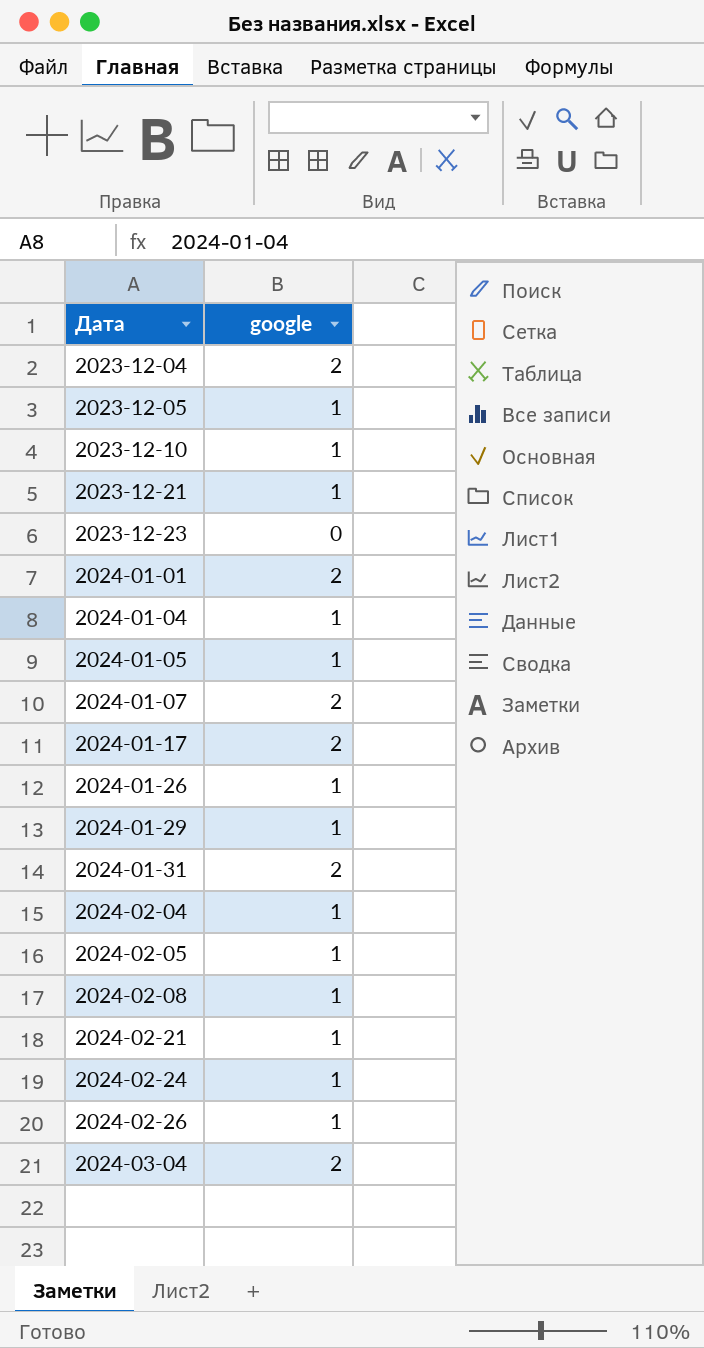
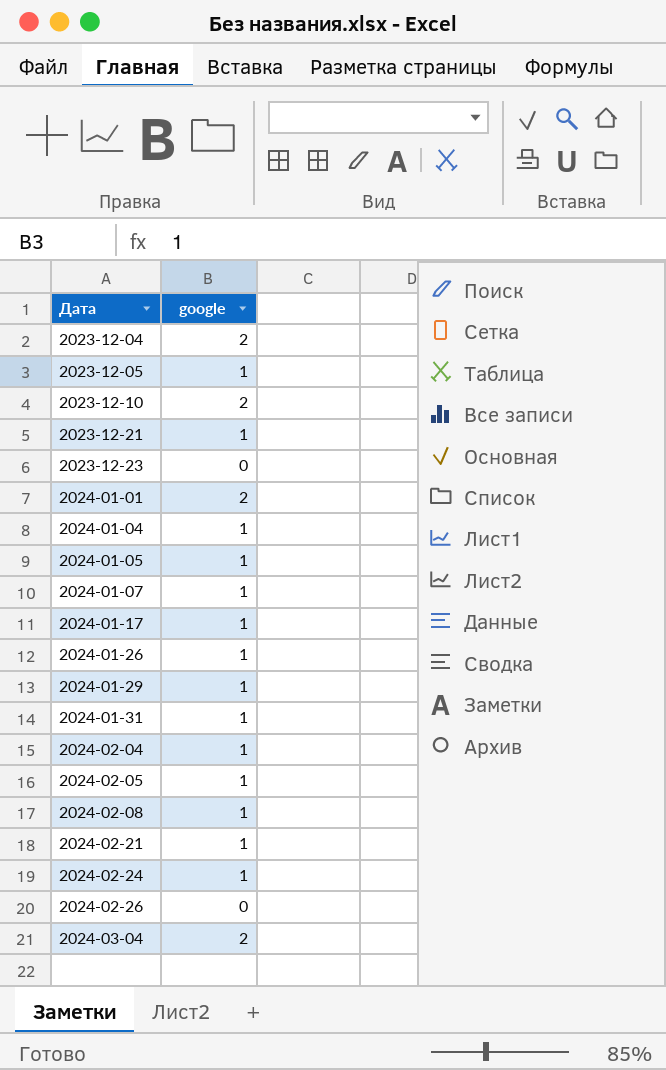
2023-12-10 | google: 1 -> 2
2024-01-07 | google: 2 -> 1
2024-01-17 | google: 2 -> 1
2024-01-31 | google: 2 -> 1
2024-02-26 | google: 1 -> 0

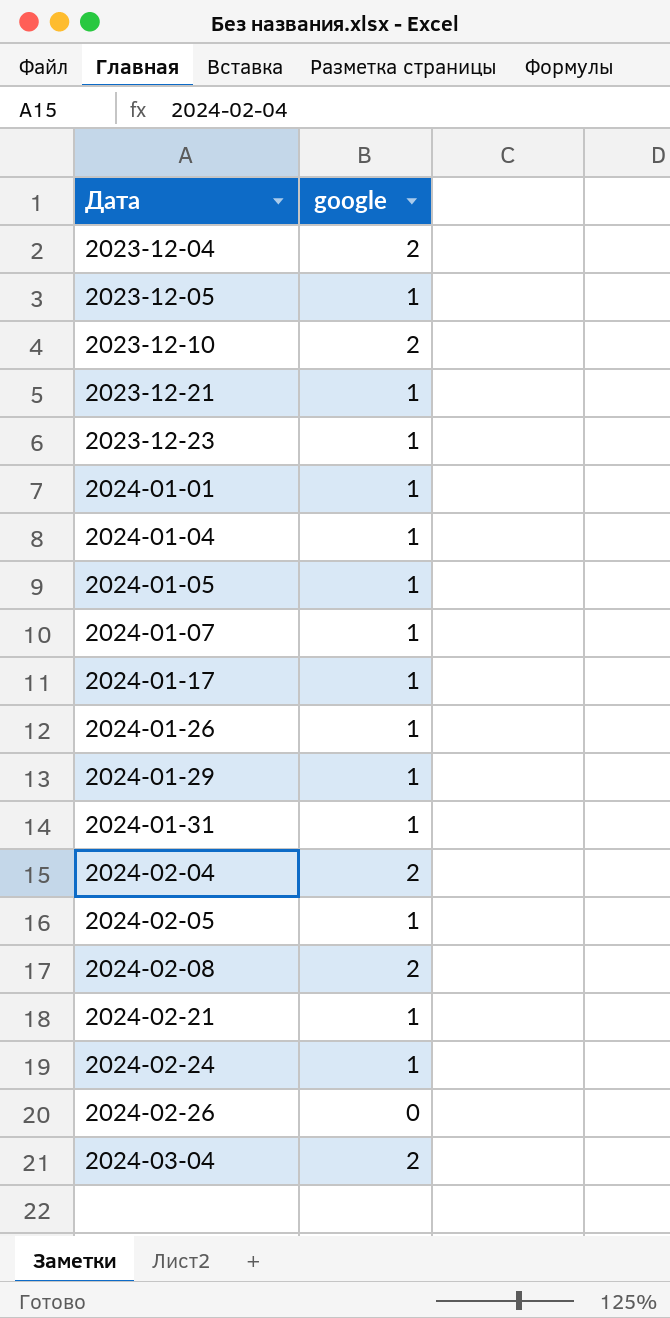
2023-12-23 | google: 0 -> 1
2024-01-01 | google: 2 -> 1
2024-02-04 | google: 1 -> 2
2024-02-08 | google: 1 -> 2

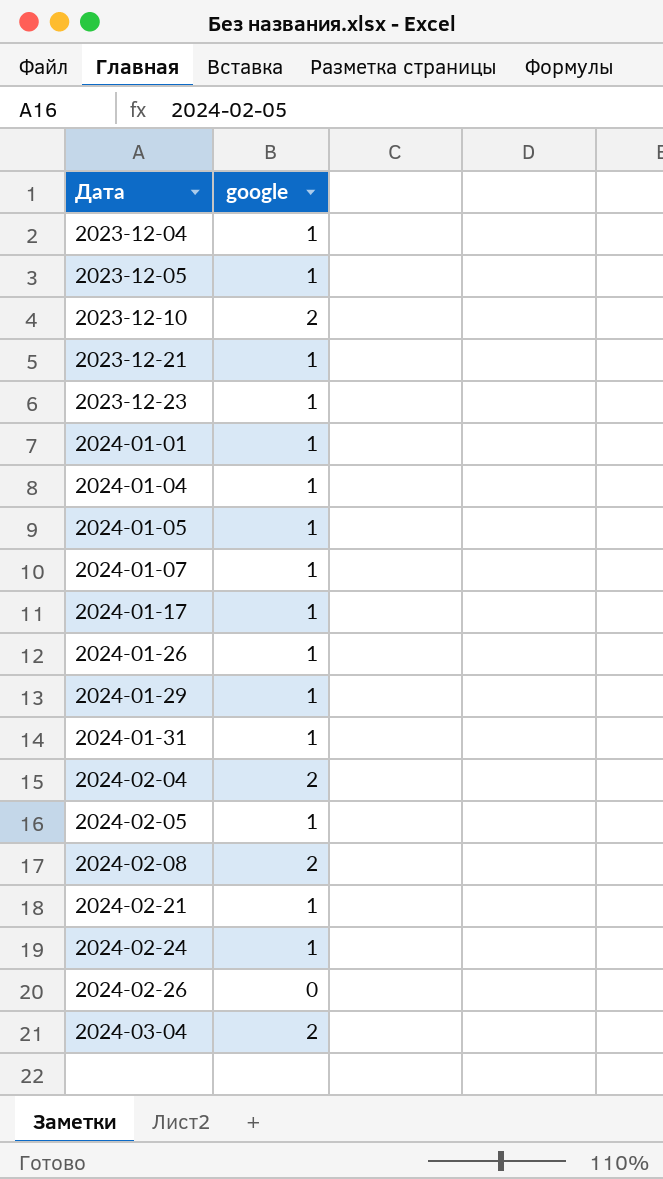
2023-12-04 | google: 2 -> 1

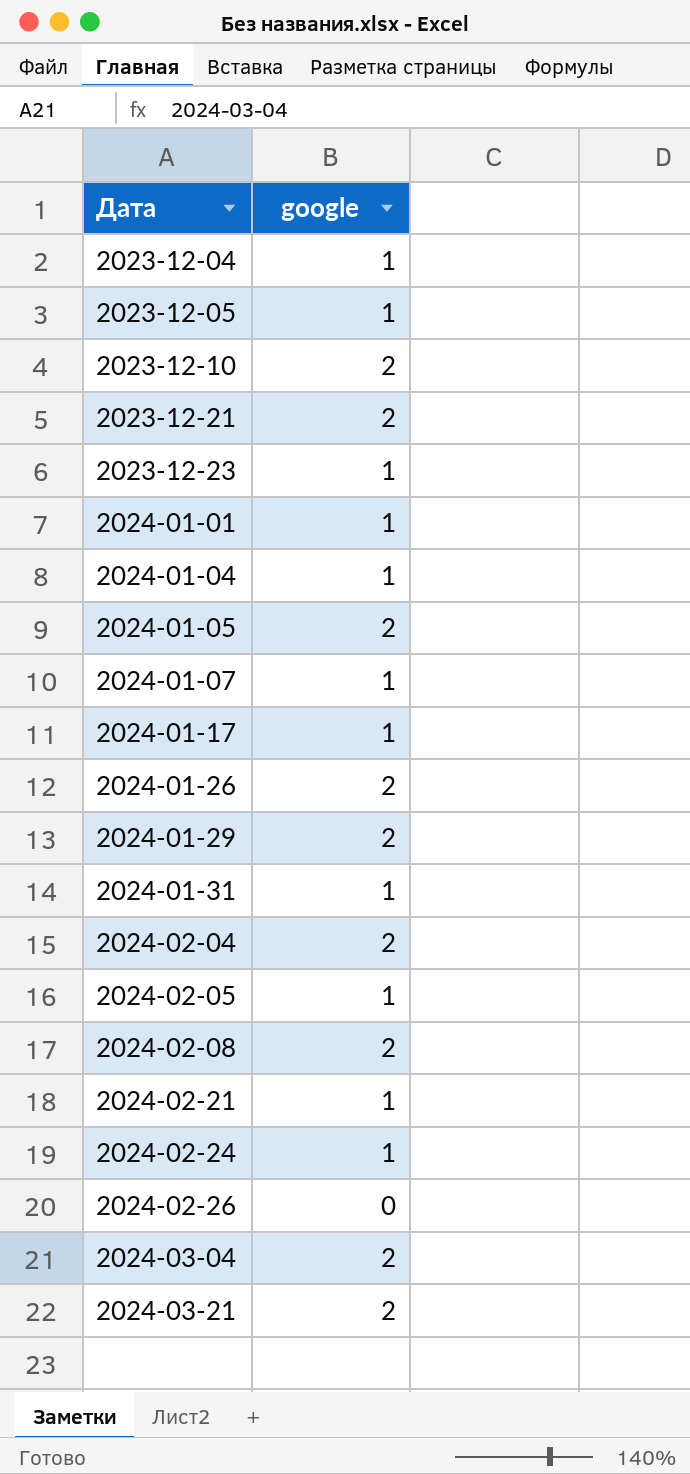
2023-12-21 | google: 1 -> 2
2024-01-05 | google: 1 -> 2
2024-01-26 | google: 1 -> 2
2024-01-29 | google: 1 -> 2
row 2024-03-21: none -> 2

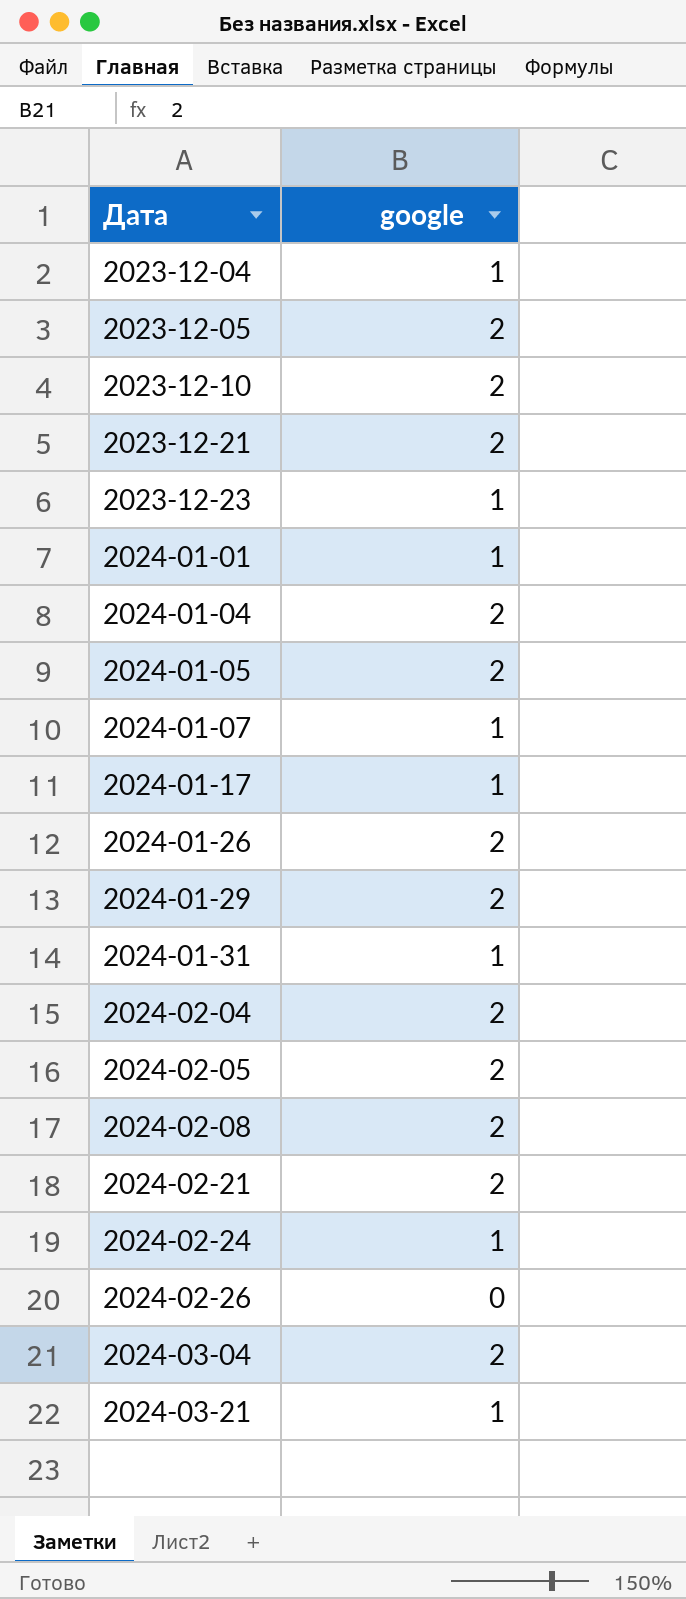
2023-12-05 | google: 1 -> 2
2024-01-04 | google: 1 -> 2
2024-02-05 | google: 1 -> 2
2024-02-21 | google: 1 -> 2
2024-03-21 | google: 2 -> 1

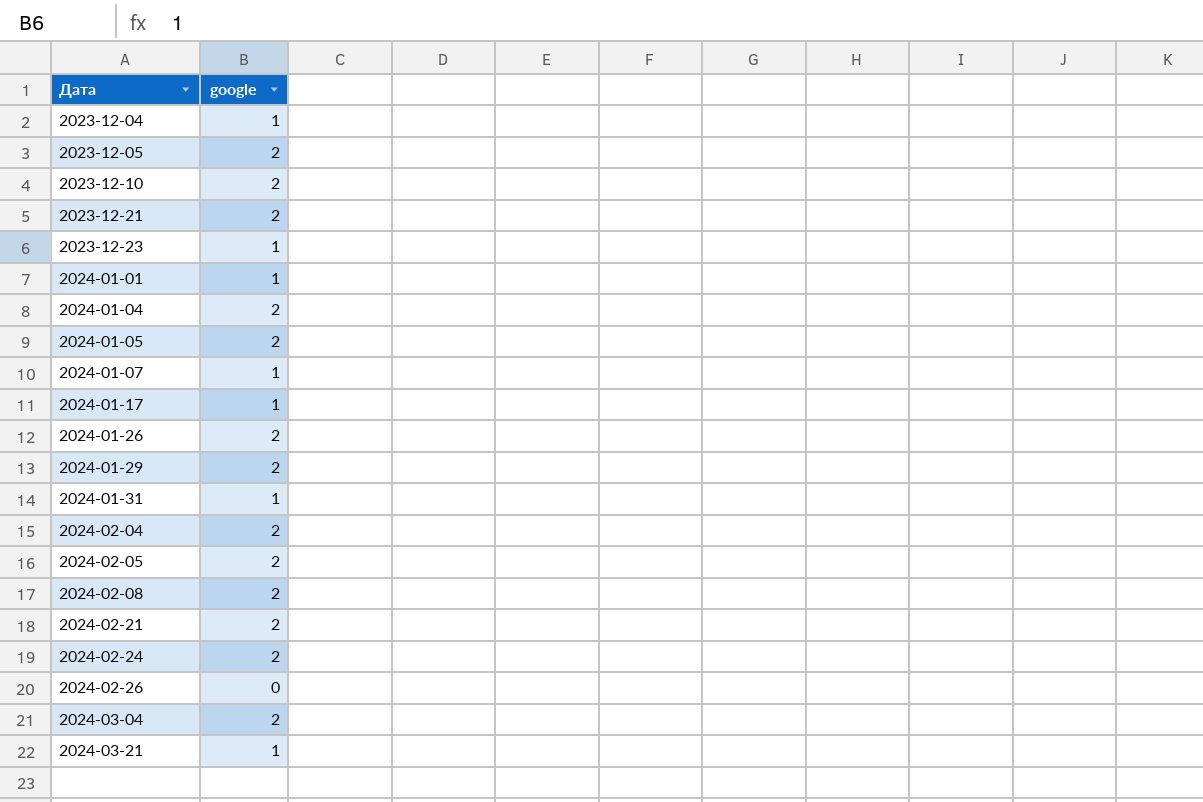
2024-02-24 | google: 1 -> 2

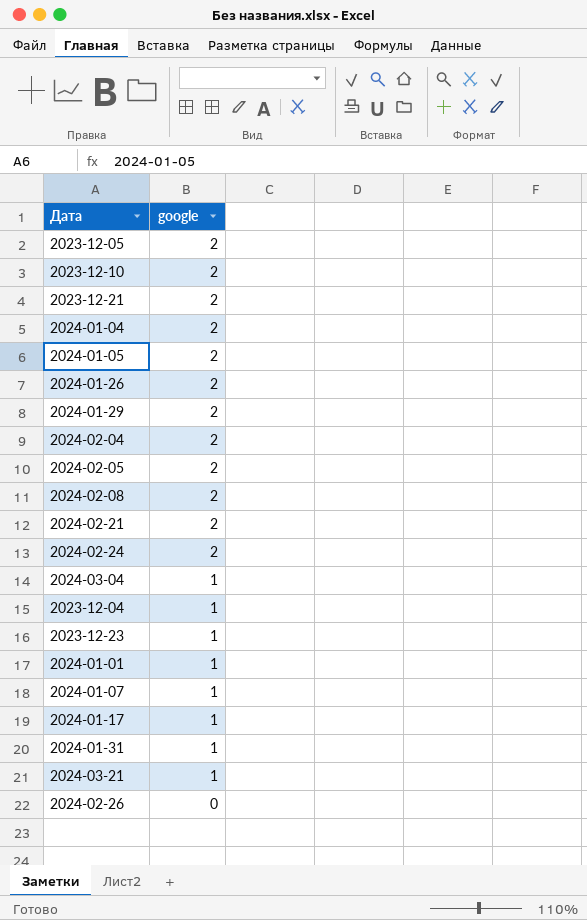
row order: Дата ascending -> google descending
2024-03-04 | google: 2 -> 1

